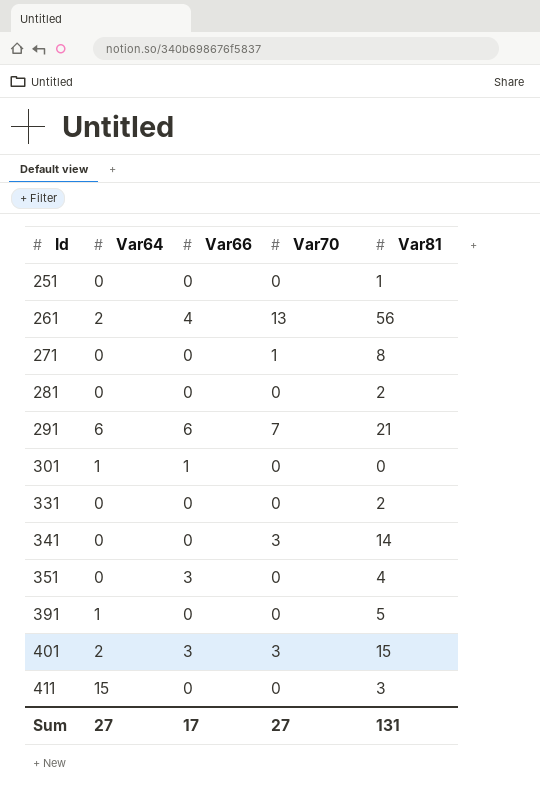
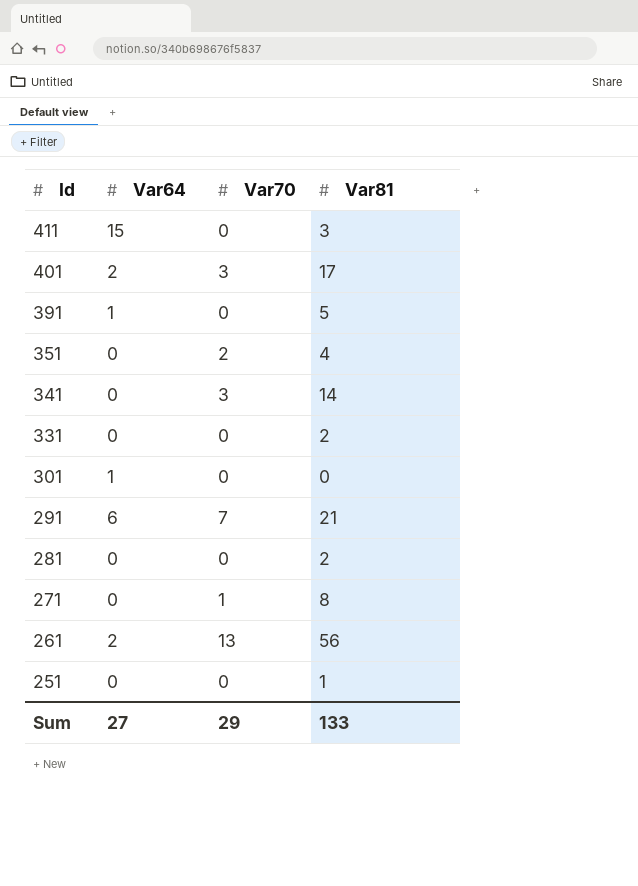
row order: Id ascending -> Id descending
column Var66 | position: 3 -> none
401 | Var81: 15 -> 17
351 | Var70: 0 -> 2
Sum | Var70: 27 -> 29
Sum | Var81: 131 -> 133

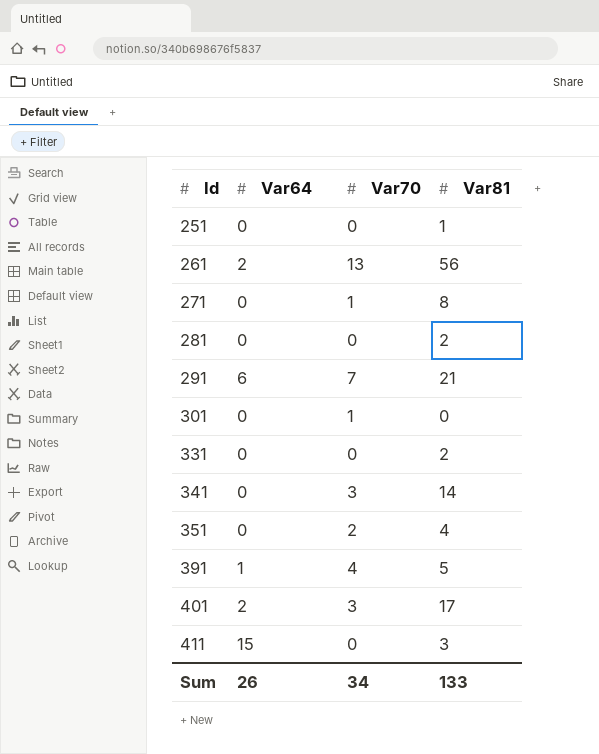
row order: Id descending -> Id ascending
301 | Var64: 1 -> 0
301 | Var70: 0 -> 1
391 | Var70: 0 -> 4
Sum | Var64: 27 -> 26
Sum | Var70: 29 -> 34

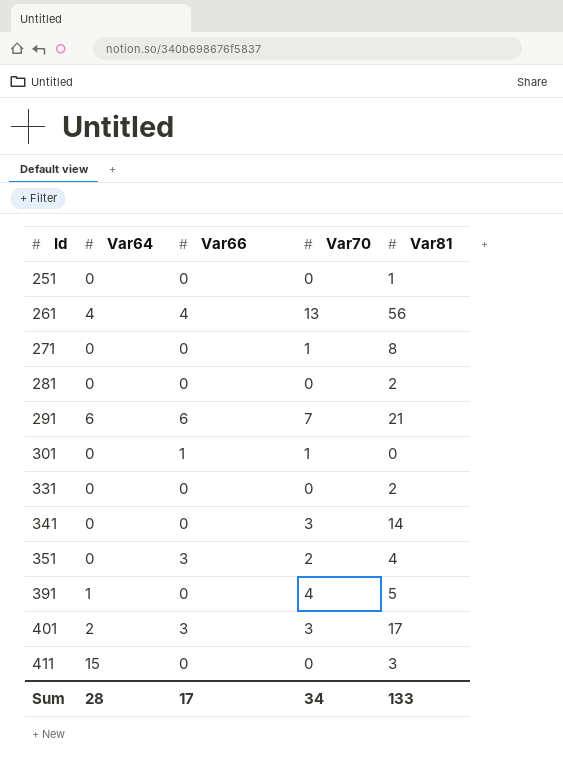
column Var66 | position: none -> 3
261 | Var64: 2 -> 4
Sum | Var64: 26 -> 28

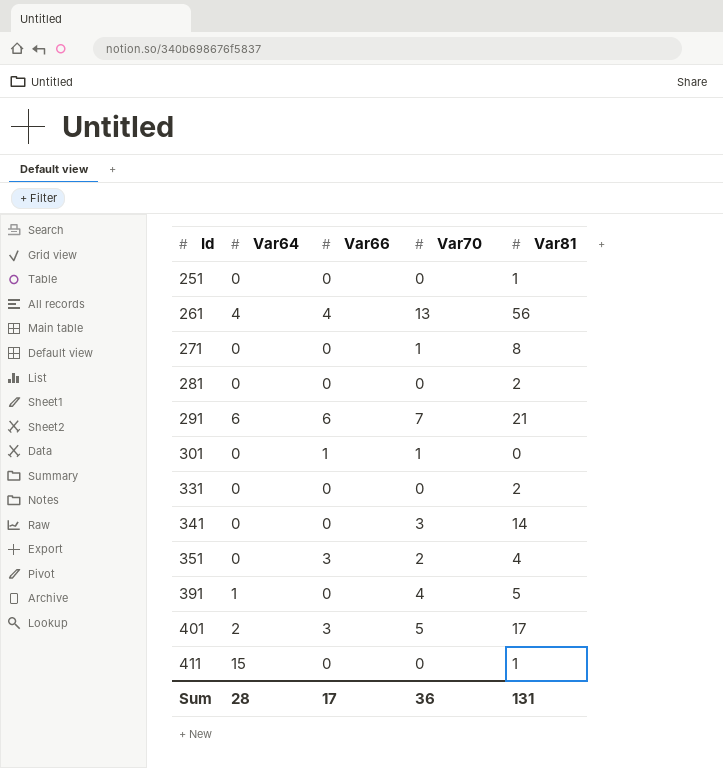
401 | Var70: 3 -> 5
411 | Var81: 3 -> 1
Sum | Var70: 34 -> 36
Sum | Var81: 133 -> 131

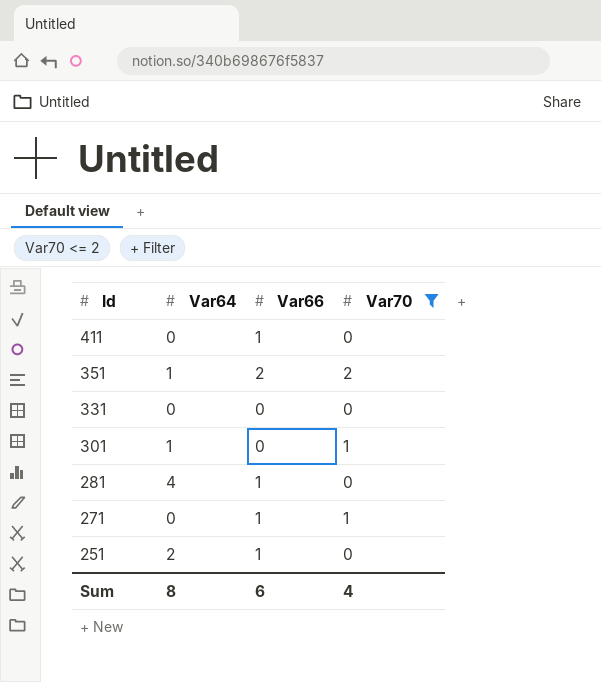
filter: none -> Var70 <= 2
row order: Id ascending -> Id descending
column Var81 | position: 5 -> none
411 | Var64: 15 -> 0
411 | Var66: 0 -> 1
351 | Var64: 0 -> 1
351 | Var66: 3 -> 2
301 | Var64: 0 -> 1
301 | Var66: 1 -> 0
281 | Var64: 0 -> 4
281 | Var66: 0 -> 1
271 | Var66: 0 -> 1
251 | Var64: 0 -> 2
251 | Var66: 0 -> 1
Sum | Var64: 28 -> 8
Sum | Var66: 17 -> 6
Sum | Var70: 36 -> 4

